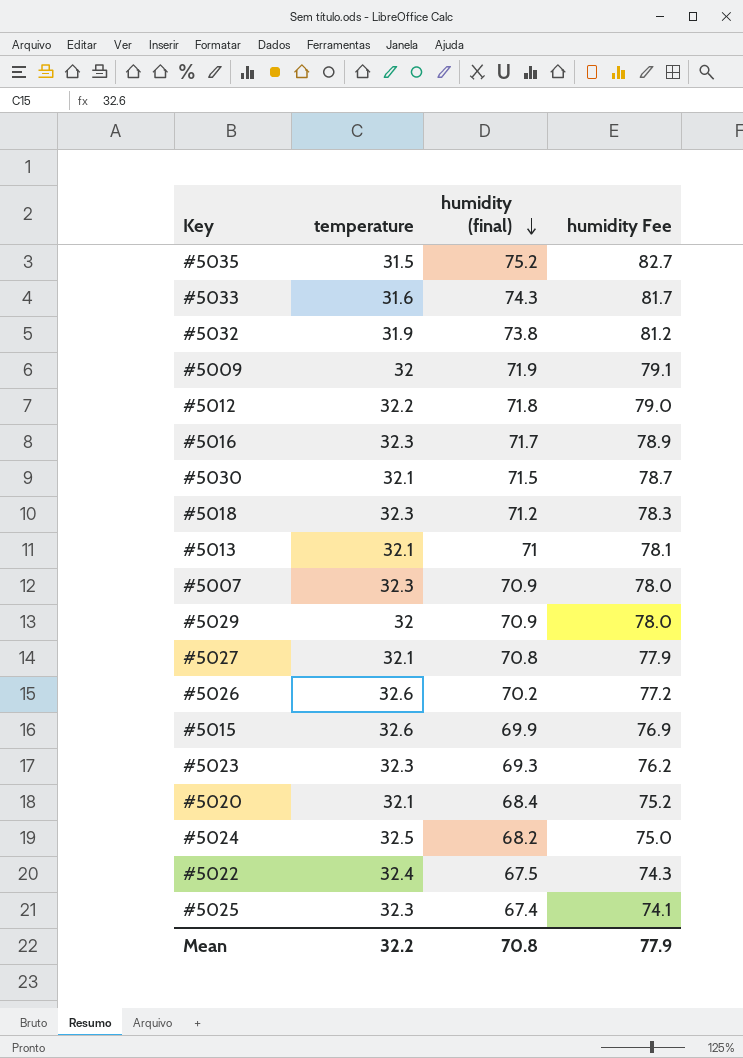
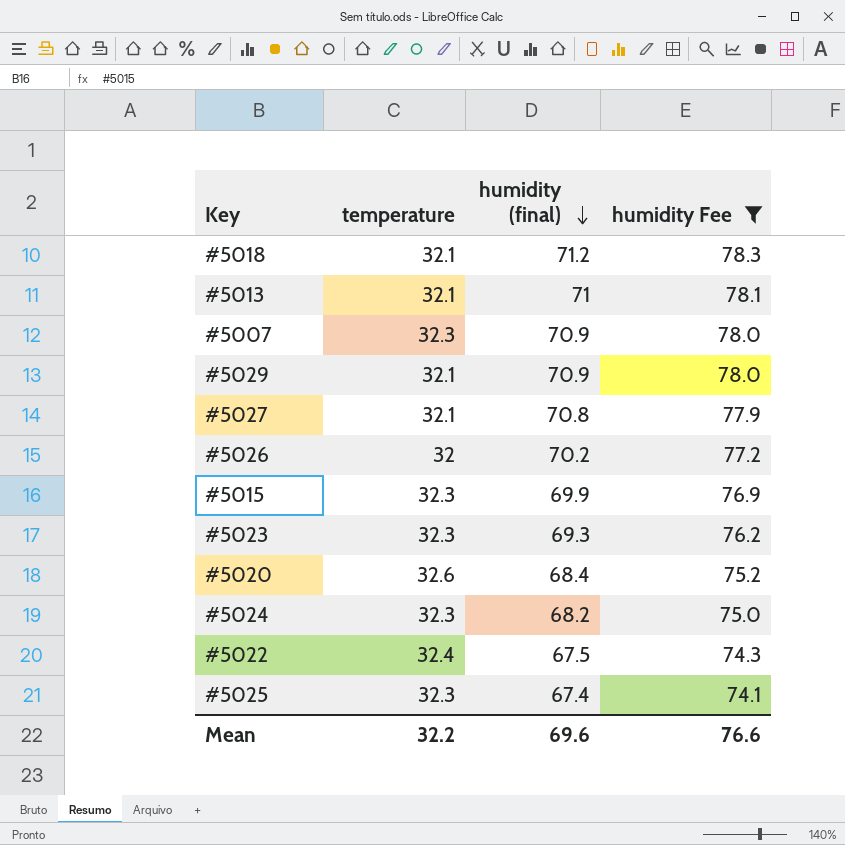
filter: none -> humidity Fee <= 78.3
#5018 | temperature: 32.3 -> 32.1
#5029 | temperature: 32 -> 32.1
#5026 | temperature: 32.6 -> 32
#5015 | temperature: 32.6 -> 32.3
#5020 | temperature: 32.1 -> 32.6
#5024 | temperature: 32.5 -> 32.3
Mean | humidity (final): 70.8 -> 69.6
Mean | humidity Fee: 77.9 -> 76.6

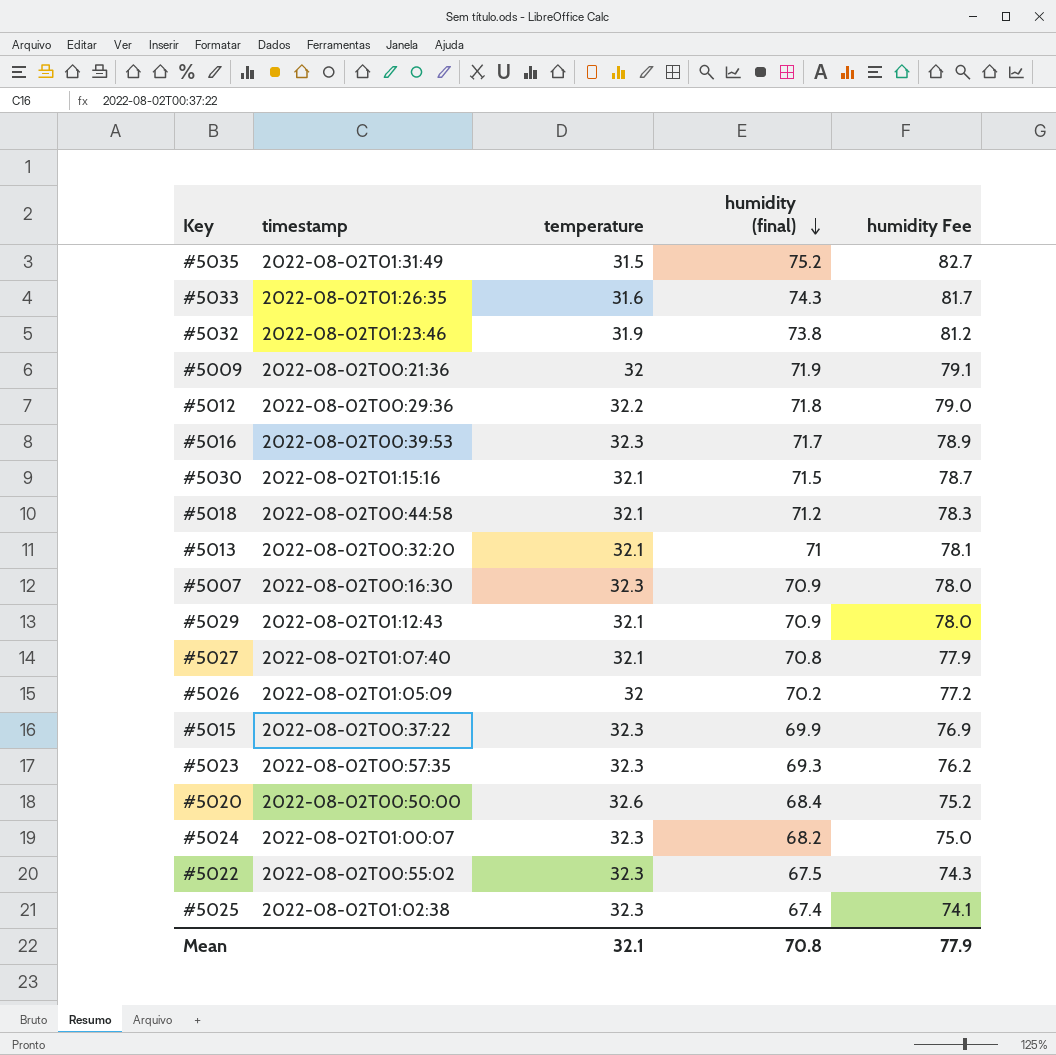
filter: humidity Fee <= 78.3 -> none
column timestamp | position: none -> 2
#5022 | temperature: 32.4 -> 32.3
Mean | temperature: 32.2 -> 32.1
Mean | humidity (final): 69.6 -> 70.8
Mean | humidity Fee: 76.6 -> 77.9

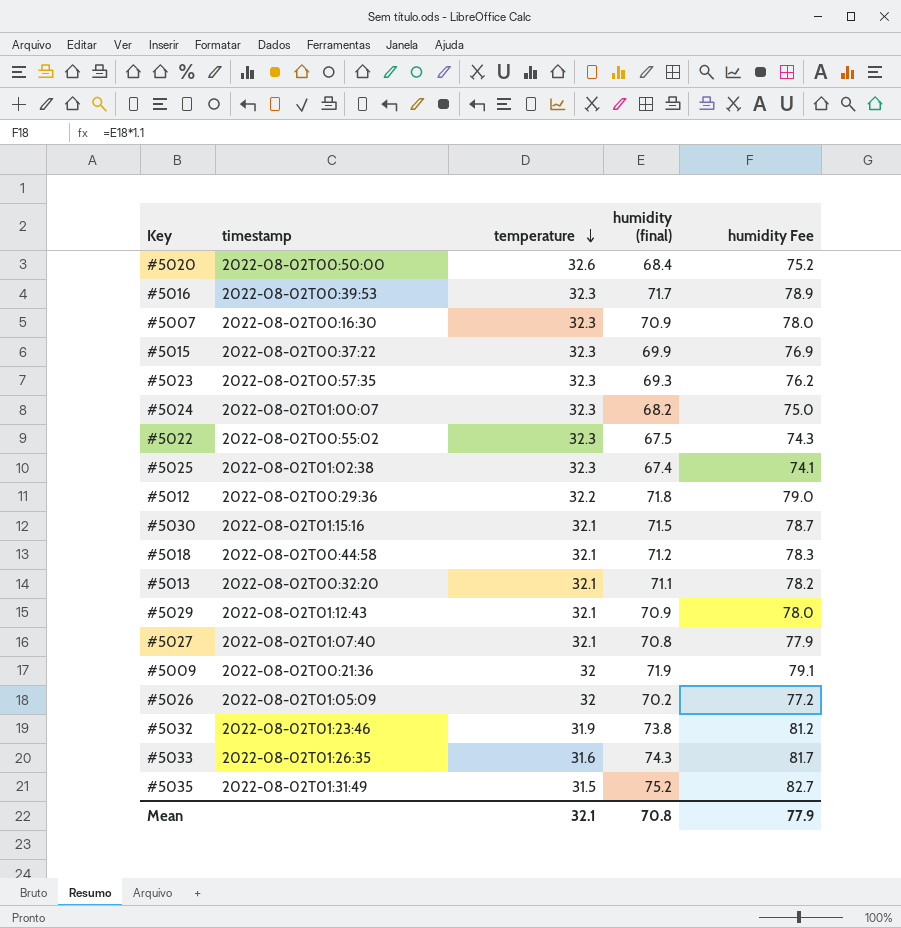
row order: humidity (final) descending -> temperature descending
#5013 | humidity (final): 71 -> 71.1
#5013 | humidity Fee: 78.1 -> 78.2

